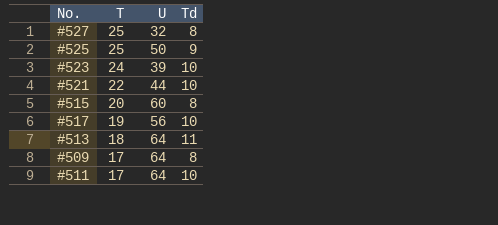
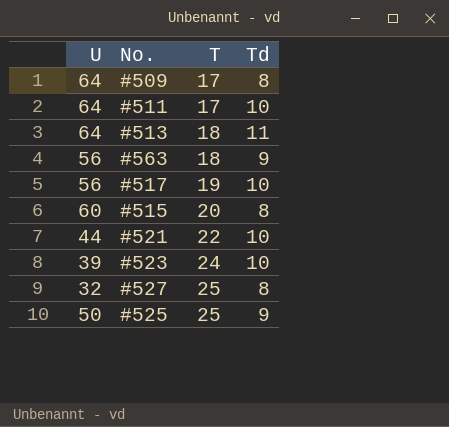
row order: T descending -> T ascending
column U | position: 3 -> 1
row #563: none -> 56 | 18 | 9

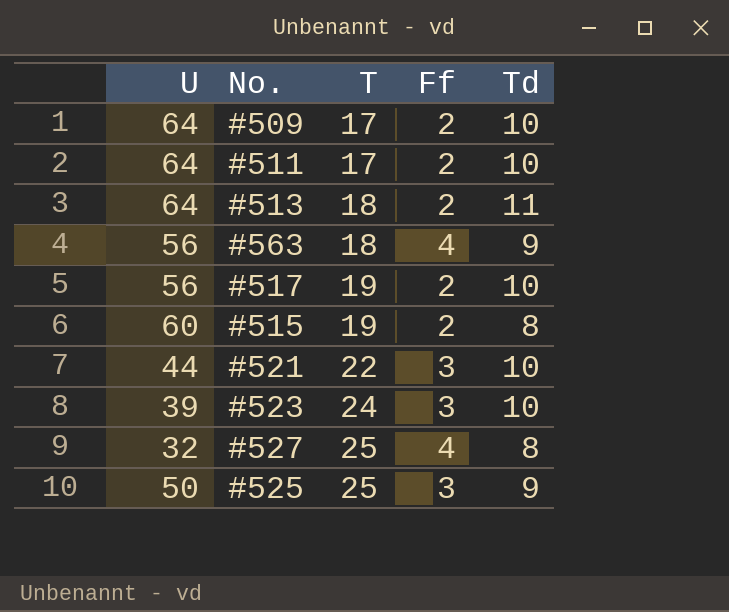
column Ff | position: none -> 4
#509 | Td: 8 -> 10
#515 | T: 20 -> 19

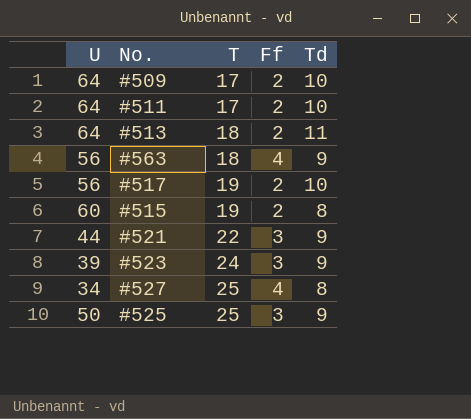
#521 | Td: 10 -> 9
#523 | Td: 10 -> 9
#527 | U: 32 -> 34

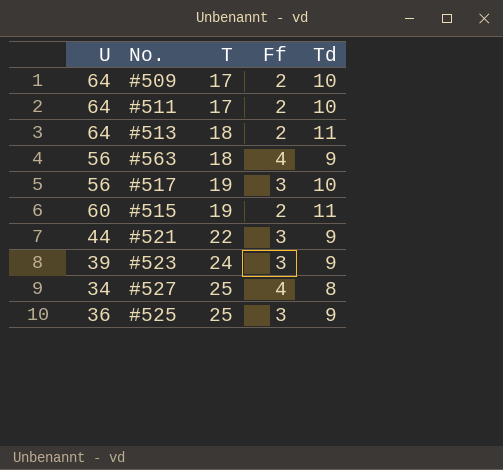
#517 | Ff: 2 -> 3
#515 | Td: 8 -> 11
#525 | U: 50 -> 36

